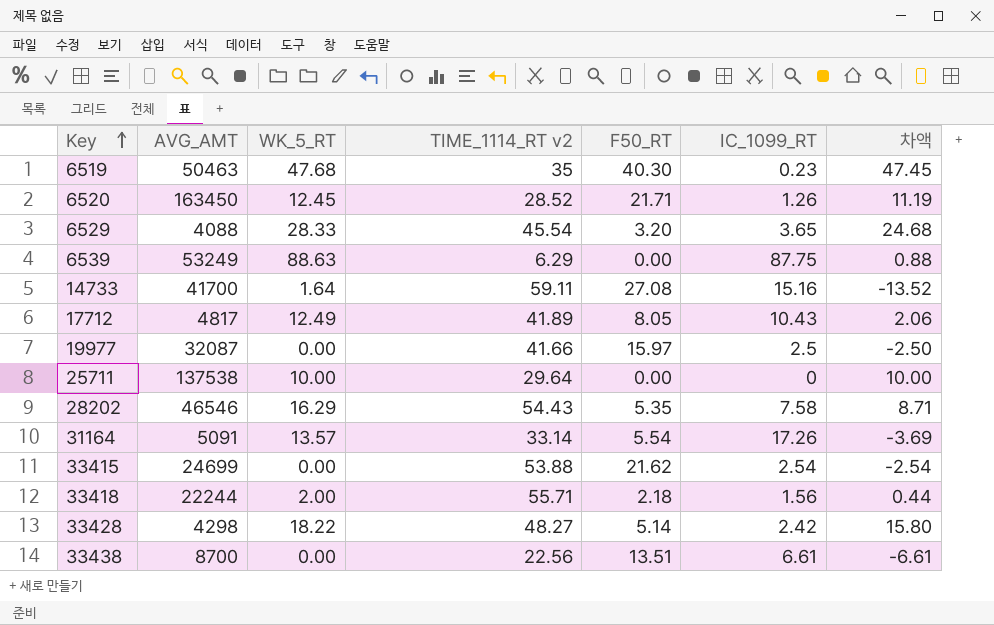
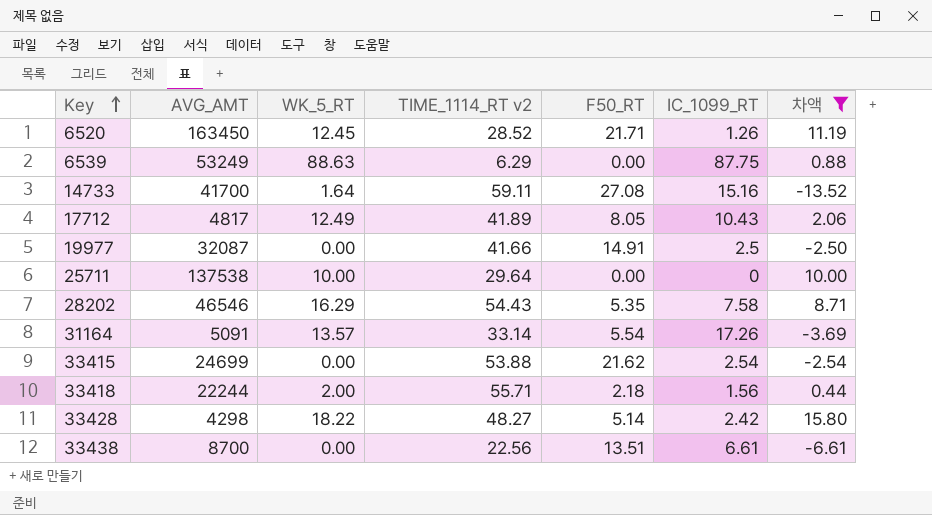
filter: none -> 차액 <= 15.80
19977 | F50_RT: 15.97 -> 14.91

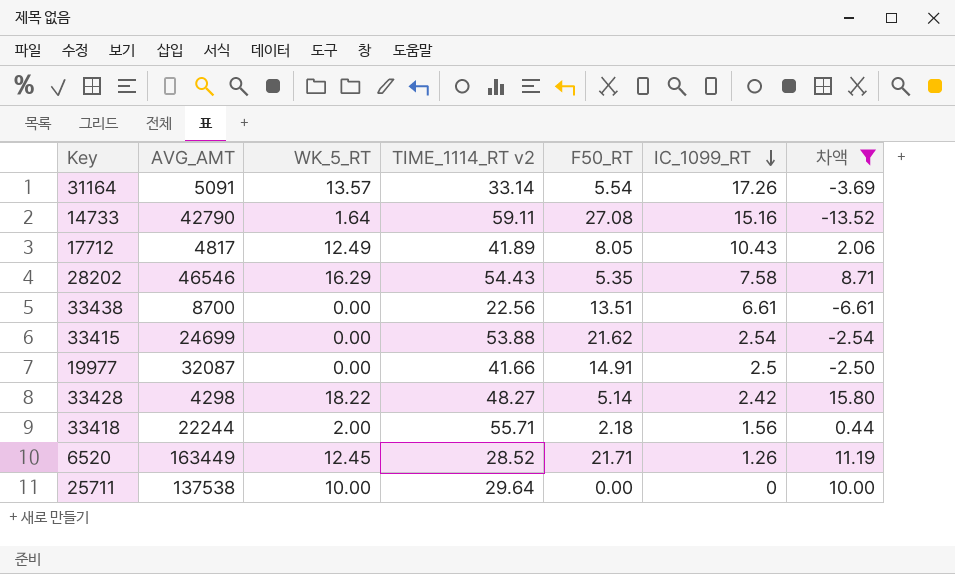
row order: Key ascending -> IC_1099_RT descending
row 6539: 53249 | 88.63 | 6.29 | 0.00 | 87.75 | 0.88 -> none
14733 | AVG_AMT: 41700 -> 42790
6520 | AVG_AMT: 163450 -> 163449

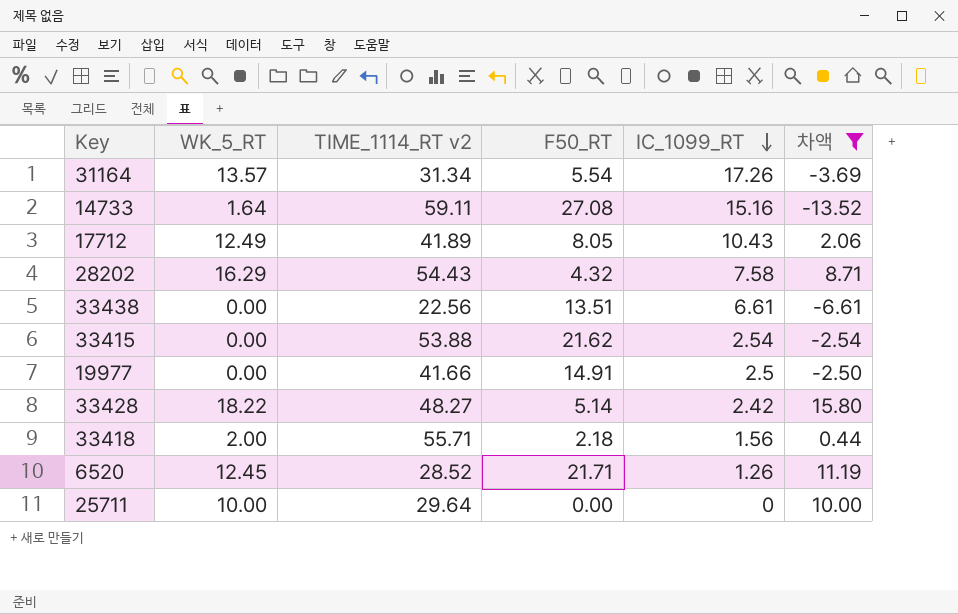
column AVG_AMT | position: 2 -> none
31164 | TIME_1114_RT v2: 33.14 -> 31.34
28202 | F50_RT: 5.35 -> 4.32

